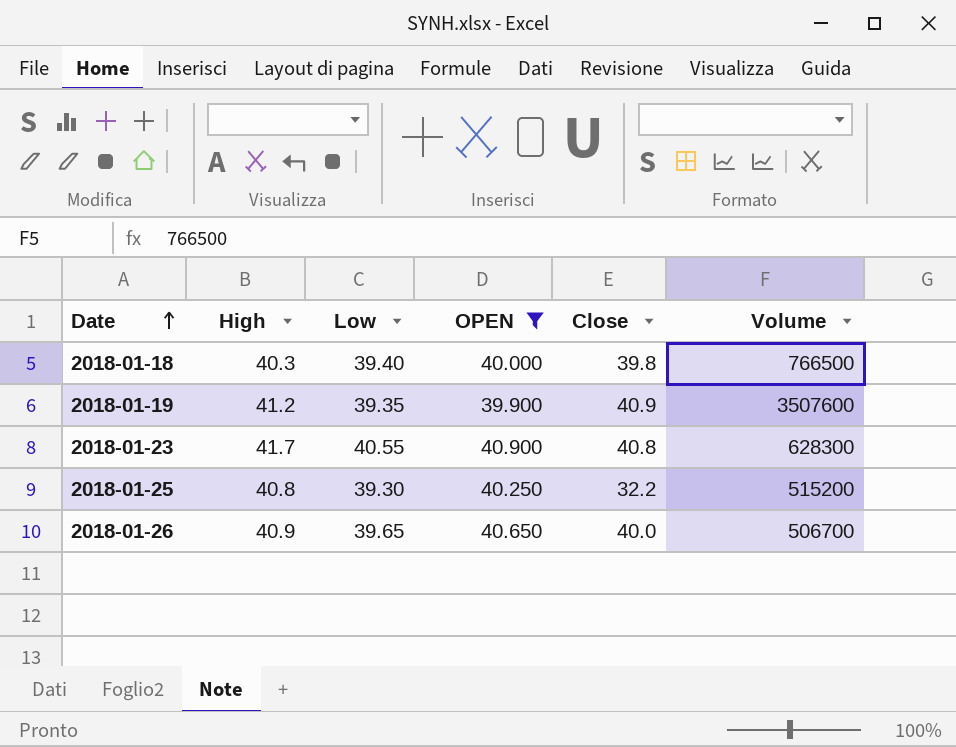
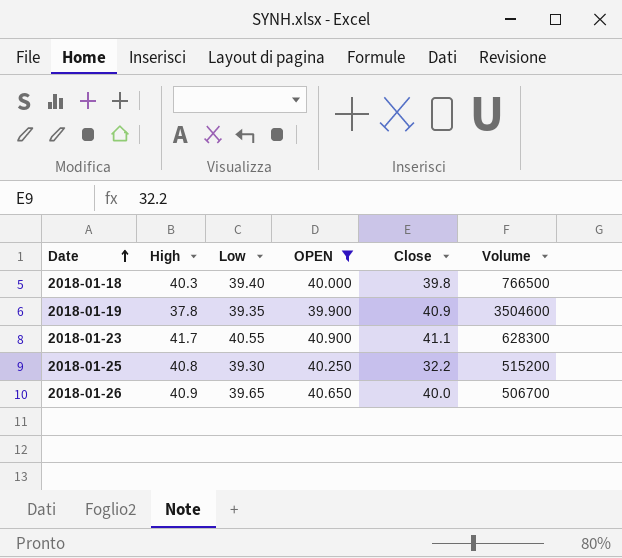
2018-01-19 | High: 41.2 -> 37.8
2018-01-19 | Volume: 3507600 -> 3504600
2018-01-23 | Close: 40.8 -> 41.1

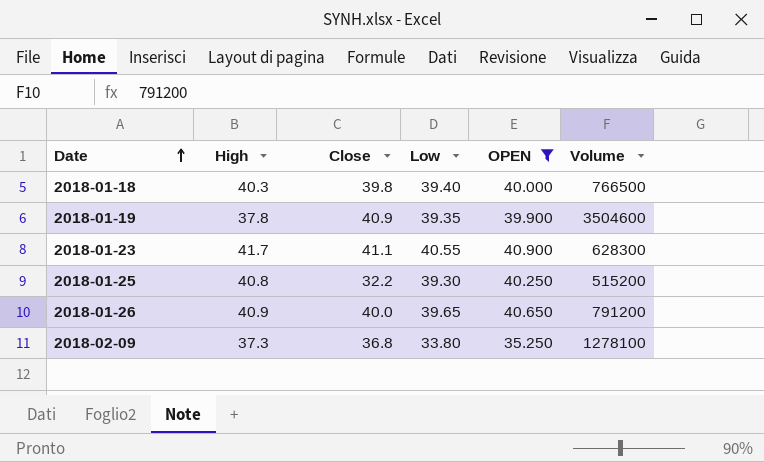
column Close | position: 5 -> 3
2018-01-26 | Volume: 506700 -> 791200
row 2018-02-09: none -> 37.3 | 36.8 | 33.80 | 35.250 | 1278100

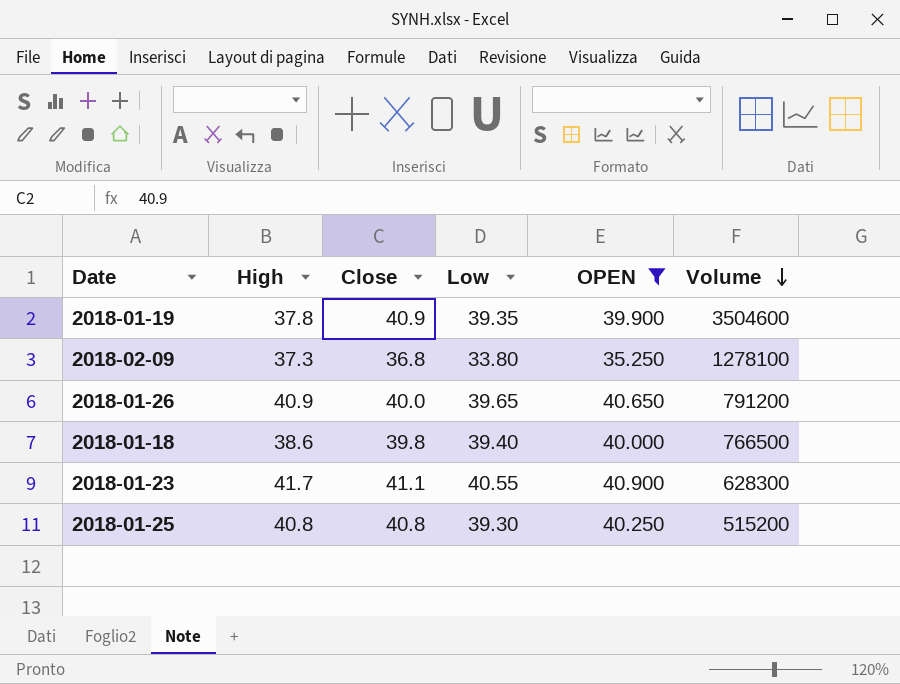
row order: Date ascending -> Volume descending
2018-01-18 | High: 40.3 -> 38.6
2018-01-25 | Close: 32.2 -> 40.8

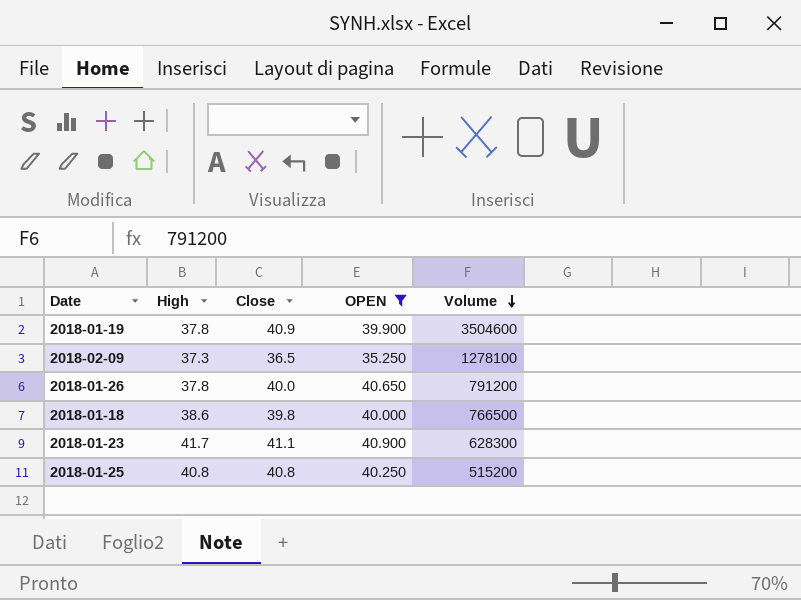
column Low | position: 4 -> none
2018-02-09 | Close: 36.8 -> 36.5
2018-01-26 | High: 40.9 -> 37.8

